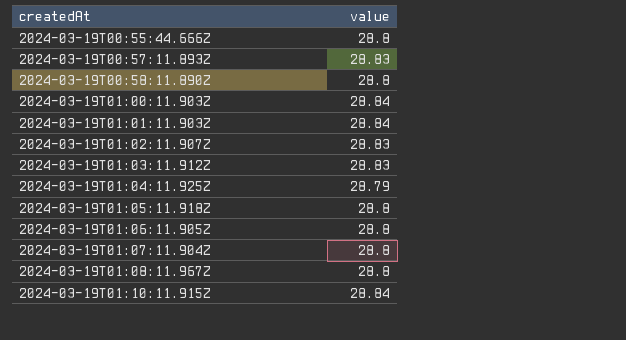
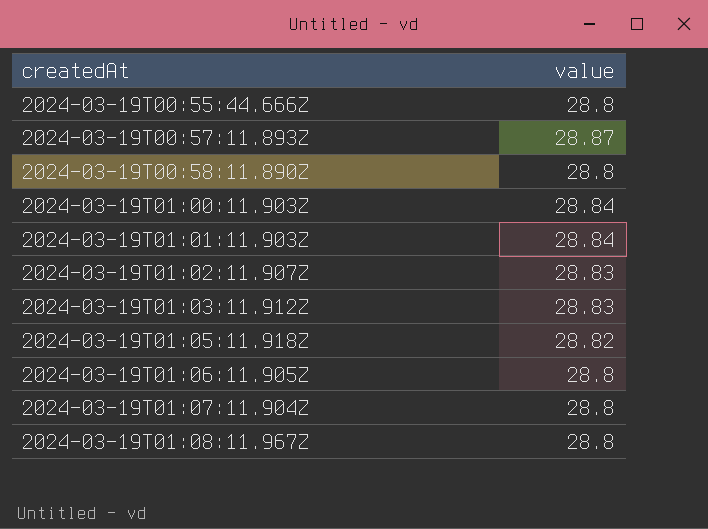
row 2024-03-19T01:04:11.925Z: 28.79 -> none
row 2024-03-19T01:10:11.915Z: 28.84 -> none
2024-03-19T00:57:11.893Z | value: 28.83 -> 28.87
2024-03-19T01:05:11.918Z | value: 28.8 -> 28.82

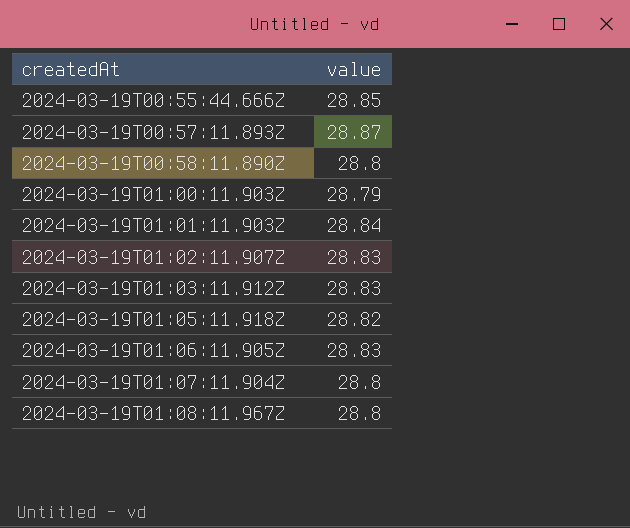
2024-03-19T00:55:44.666Z | value: 28.8 -> 28.85
2024-03-19T01:00:11.903Z | value: 28.84 -> 28.79
2024-03-19T01:06:11.905Z | value: 28.8 -> 28.83

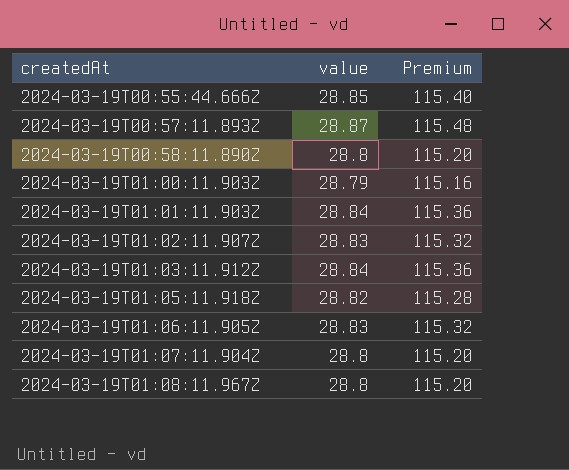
column Premium | formula: none -> [value] * 4
2024-03-19T01:03:11.912Z | value: 28.83 -> 28.84

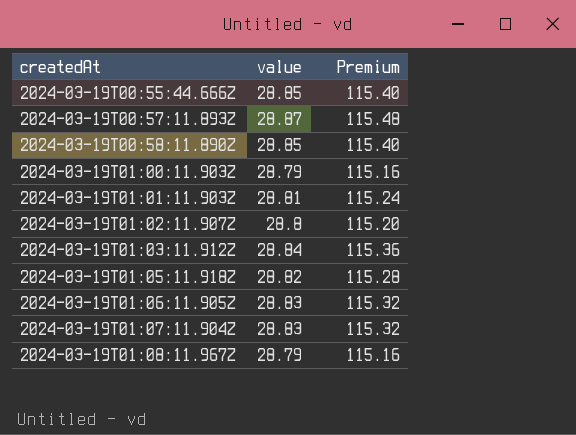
2024-03-19T00:58:11.890Z | value: 28.8 -> 28.85
2024-03-19T00:58:11.890Z | Premium: 115.20 -> 115.40
2024-03-19T01:01:11.903Z | value: 28.84 -> 28.81
2024-03-19T01:01:11.903Z | Premium: 115.36 -> 115.24
2024-03-19T01:02:11.907Z | value: 28.83 -> 28.8
2024-03-19T01:02:11.907Z | Premium: 115.32 -> 115.20
2024-03-19T01:07:11.904Z | value: 28.8 -> 28.83
2024-03-19T01:07:11.904Z | Premium: 115.20 -> 115.32
2024-03-19T01:08:11.967Z | value: 28.8 -> 28.79
2024-03-19T01:08:11.967Z | Premium: 115.20 -> 115.16

